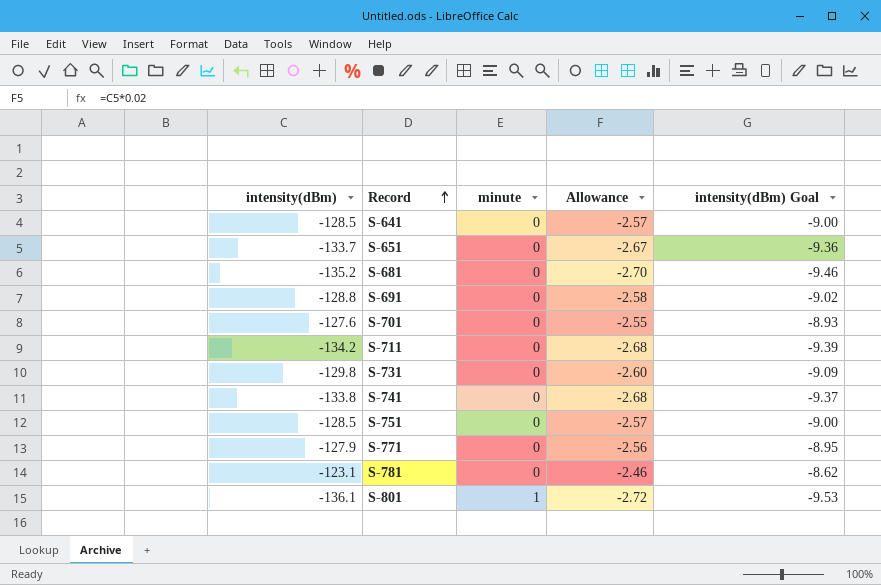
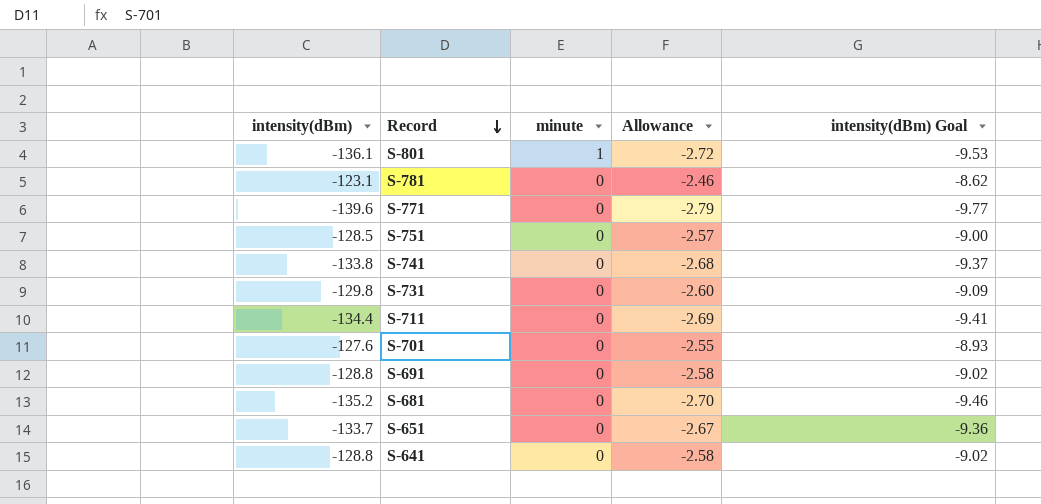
row order: Record ascending -> Record descending
S-771 | intensity(dBm): -127.9 -> -139.6
S-771 | Allowance: -2.56 -> -2.79
S-771 | intensity(dBm) Goal: -8.95 -> -9.77
S-711 | intensity(dBm): -134.2 -> -134.4
S-711 | Allowance: -2.68 -> -2.69
S-711 | intensity(dBm) Goal: -9.39 -> -9.41
S-641 | intensity(dBm): -128.5 -> -128.8
S-641 | Allowance: -2.57 -> -2.58
S-641 | intensity(dBm) Goal: -9.00 -> -9.02

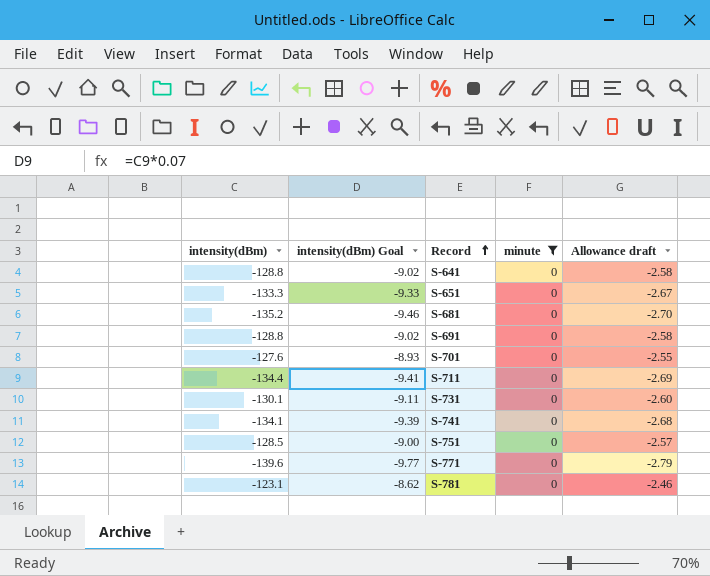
filter: none -> minute = 0
row order: Record descending -> Record ascending
column intensity(dBm) Goal | position: 5 -> 2
column name: Allowance -> Allowance draft
S-651 | intensity(dBm): -133.7 -> -133.3
S-651 | intensity(dBm) Goal: -9.36 -> -9.33
S-731 | intensity(dBm): -129.8 -> -130.1
S-731 | intensity(dBm) Goal: -9.09 -> -9.11
S-741 | intensity(dBm): -133.8 -> -134.1
S-741 | intensity(dBm) Goal: -9.37 -> -9.39

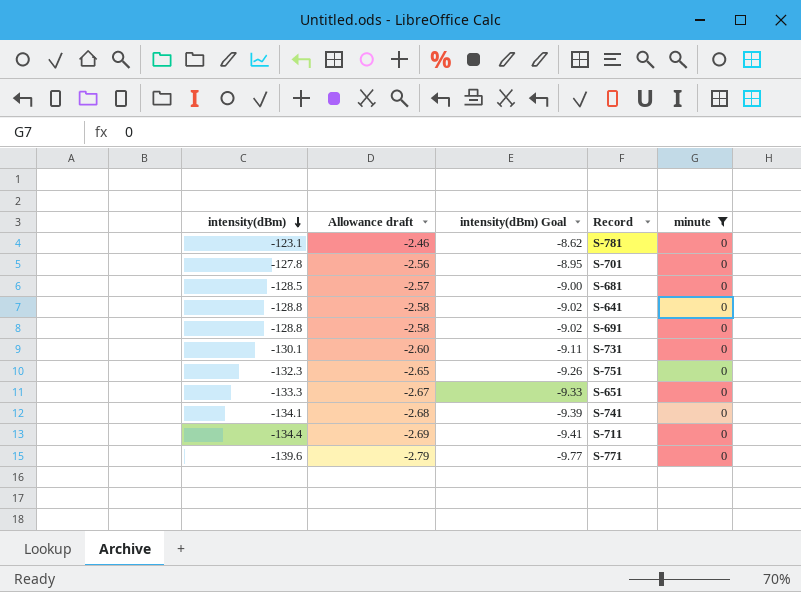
row order: Record ascending -> intensity(dBm) descending
column Allowance draft | position: 5 -> 2
S-701 | intensity(dBm): -127.6 -> -127.8
S-701 | Allowance draft: -2.55 -> -2.56
S-701 | intensity(dBm) Goal: -8.93 -> -8.95
S-681 | intensity(dBm): -135.2 -> -128.5
S-681 | Allowance draft: -2.70 -> -2.57
S-681 | intensity(dBm) Goal: -9.46 -> -9.00
S-751 | intensity(dBm): -128.5 -> -132.3
S-751 | Allowance draft: -2.57 -> -2.65
S-751 | intensity(dBm) Goal: -9.00 -> -9.26

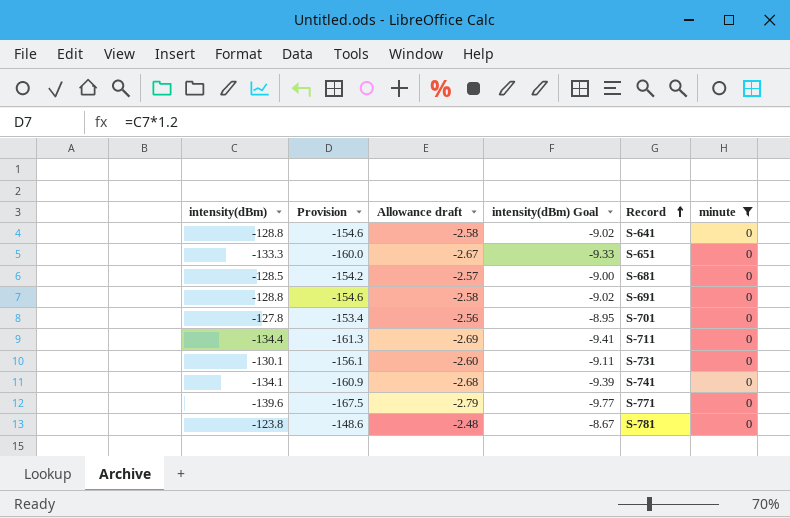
row order: intensity(dBm) descending -> Record ascending
column Provision | formula: none -> [intensity(dBm)] * 1.2
row S-751: -132.3 | -2.65 | -9.26 | 0 -> none
S-781 | intensity(dBm): -123.1 -> -123.8
S-781 | Allowance draft: -2.46 -> -2.48
S-781 | intensity(dBm) Goal: -8.62 -> -8.67

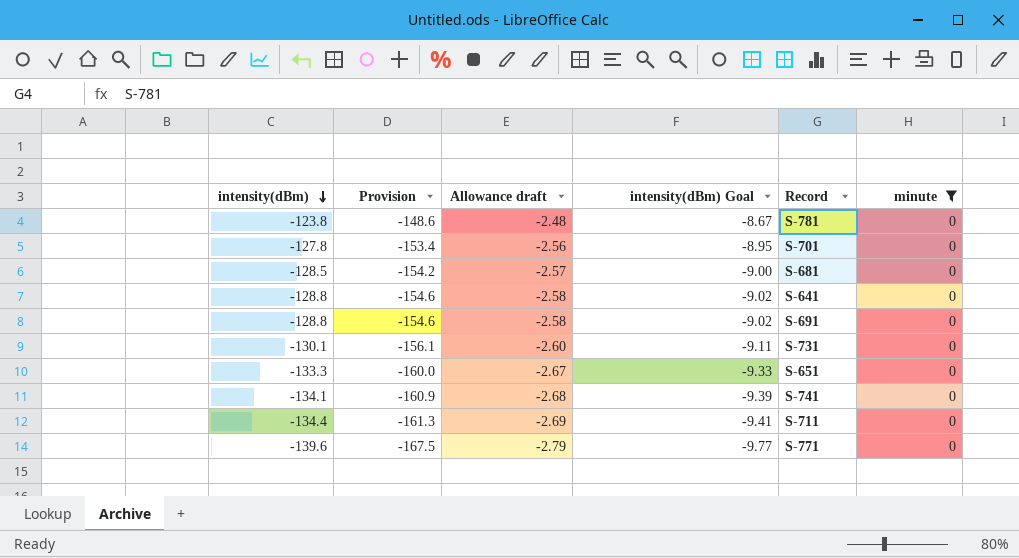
row order: Record ascending -> intensity(dBm) descending

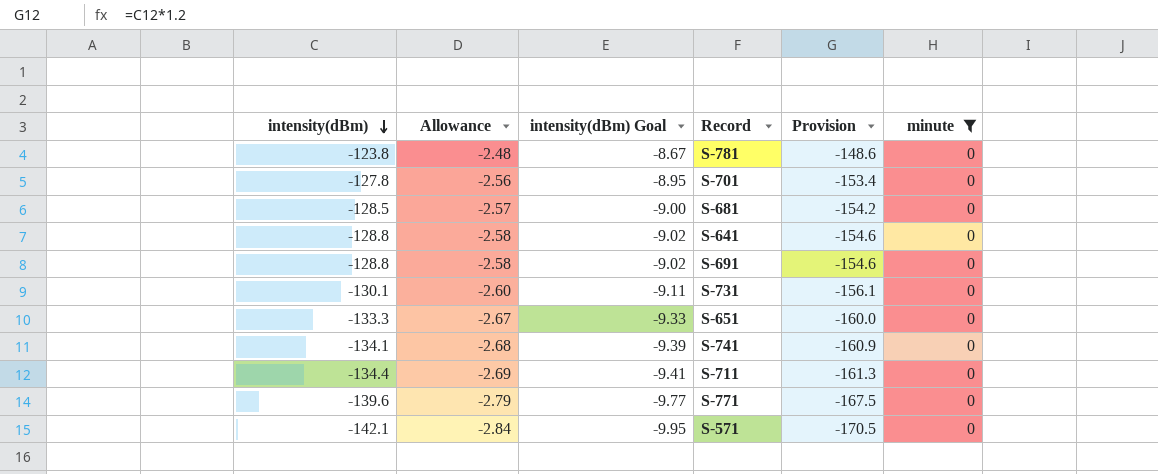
column name: Allowance draft -> Allowance
column Provision | position: 2 -> 5
row S-571: none -> -142.1 | -2.84 | -9.95 | -170.5 | 0

